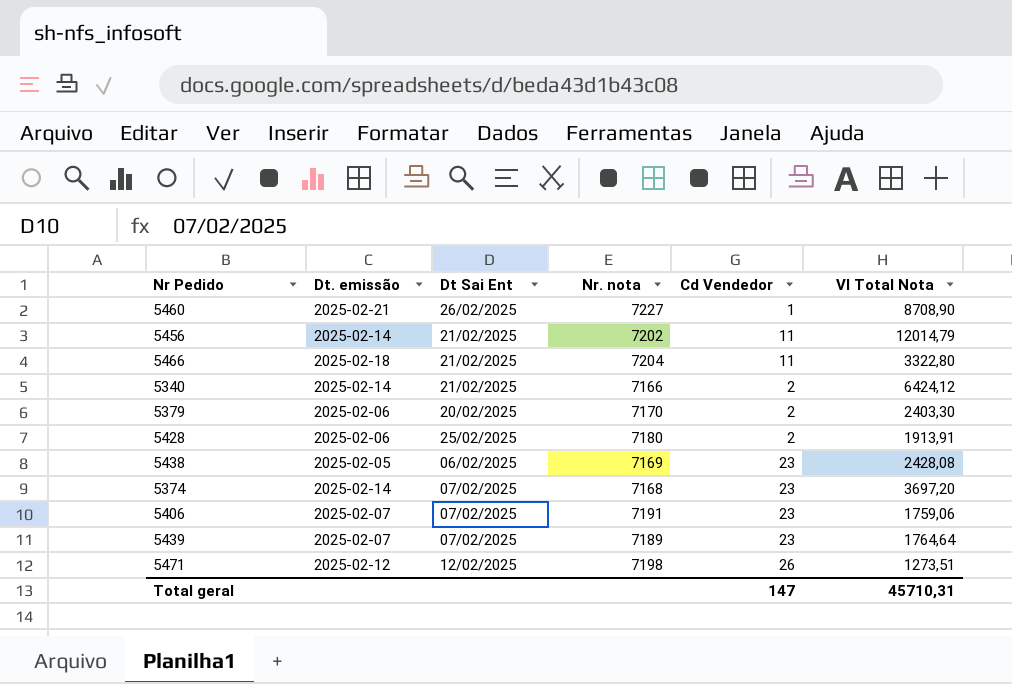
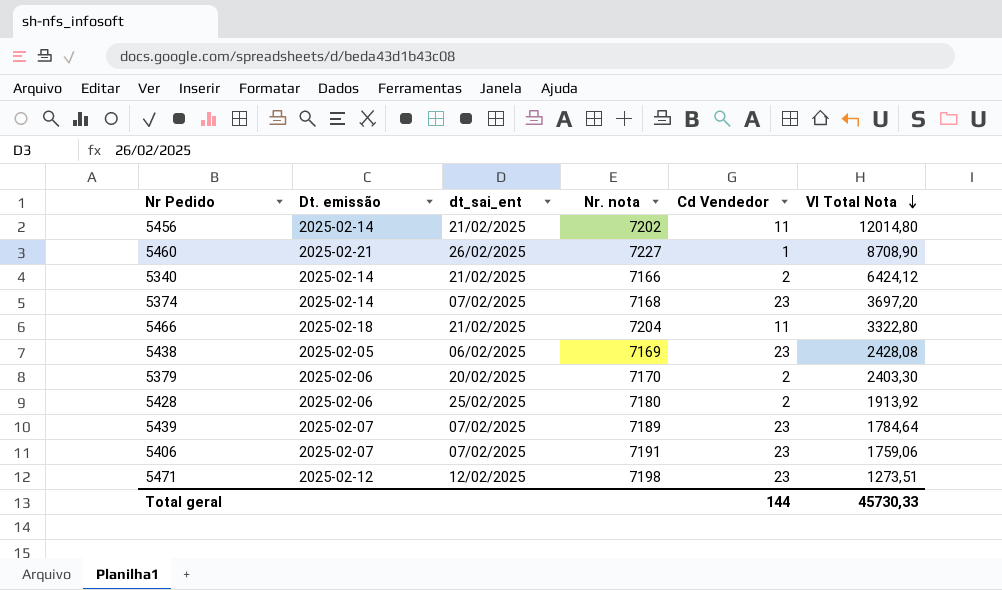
row order: none -> Vl Total Nota descending
column name: Dt Sai Ent -> dt_sai_ent
5456 | Vl Total Nota: 12014,79 -> 12014,80
5428 | Vl Total Nota: 1913,91 -> 1913,92
5439 | Vl Total Nota: 1764,64 -> 1784,64
5471 | Cd Vendedor: 26 -> 23
Total geral | Cd Vendedor: 147 -> 144
Total geral | Vl Total Nota: 45710,31 -> 45730,33

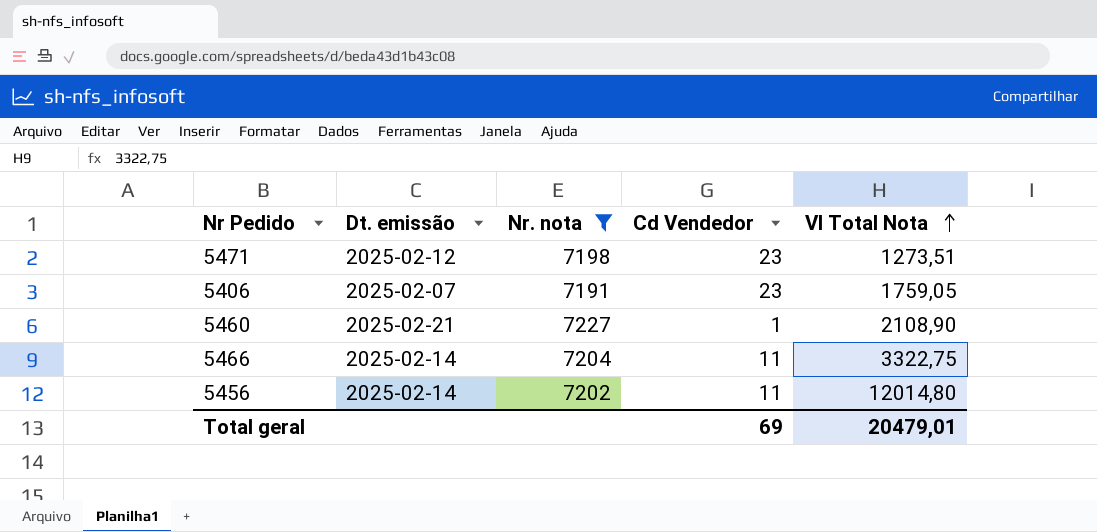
filter: none -> Nr. nota >= 7191
row order: Vl Total Nota descending -> Vl Total Nota ascending
column dt_sai_ent | position: 3 -> none
5406 | Vl Total Nota: 1759,06 -> 1759,05
5460 | Vl Total Nota: 8708,90 -> 2108,90
5466 | Dt. emissão: 2025-02-18 -> 2025-02-14
5466 | Vl Total Nota: 3322,80 -> 3322,75
Total geral | Cd Vendedor: 144 -> 69
Total geral | Vl Total Nota: 45730,33 -> 20479,01

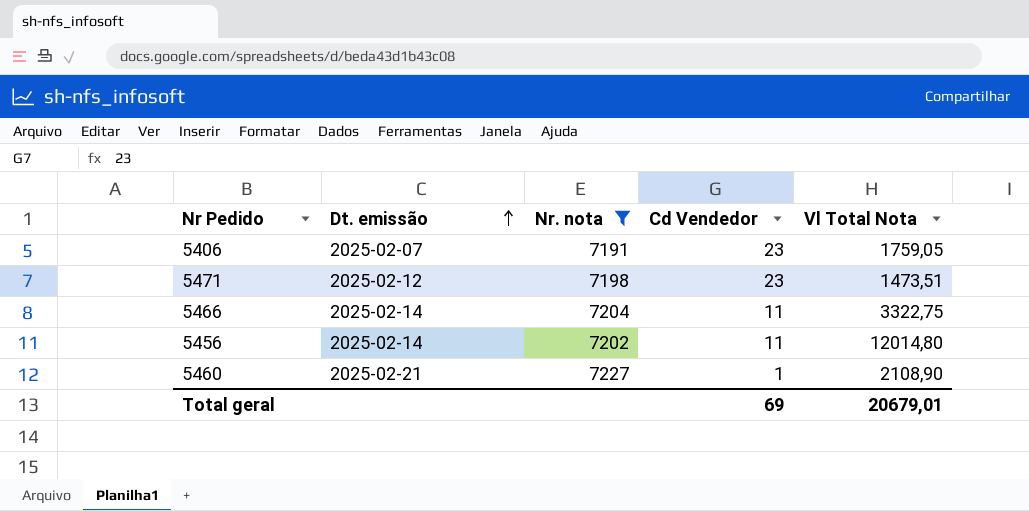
row order: Vl Total Nota ascending -> Dt. emissão ascending
5471 | Vl Total Nota: 1273,51 -> 1473,51
Total geral | Vl Total Nota: 20479,01 -> 20679,01

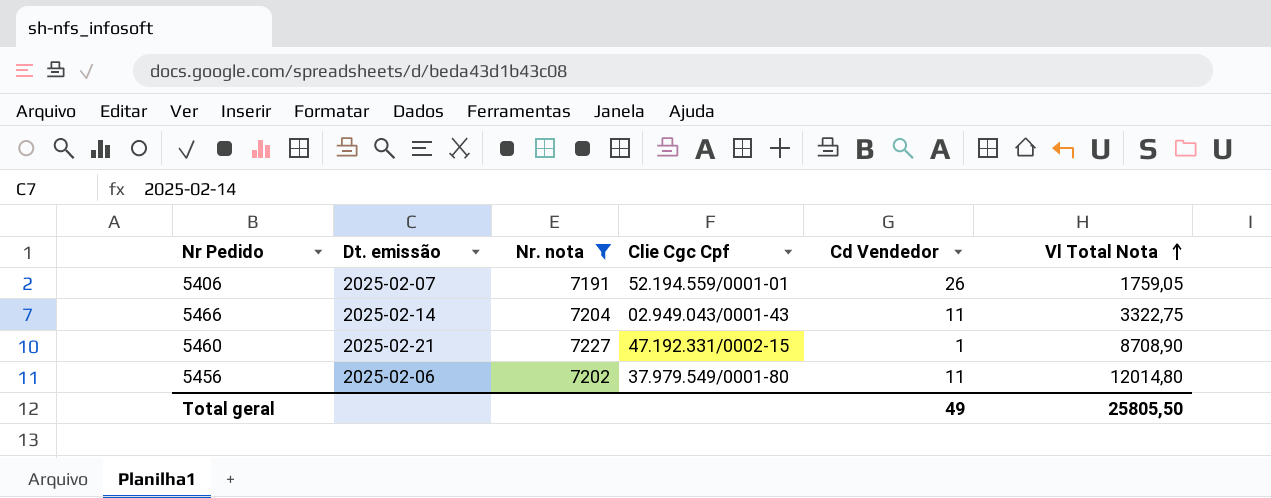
row order: Dt. emissão ascending -> Vl Total Nota ascending
column Clie Cgc Cpf | position: none -> 4
row 5471: 2025-02-12 | 7198 | 23 | 1473,51 -> none
5406 | Cd Vendedor: 23 -> 26
5460 | Vl Total Nota: 2108,90 -> 8708,90
5456 | Dt. emissão: 2025-02-14 -> 2025-02-06
Total geral | Cd Vendedor: 69 -> 49
Total geral | Vl Total Nota: 20679,01 -> 25805,50

